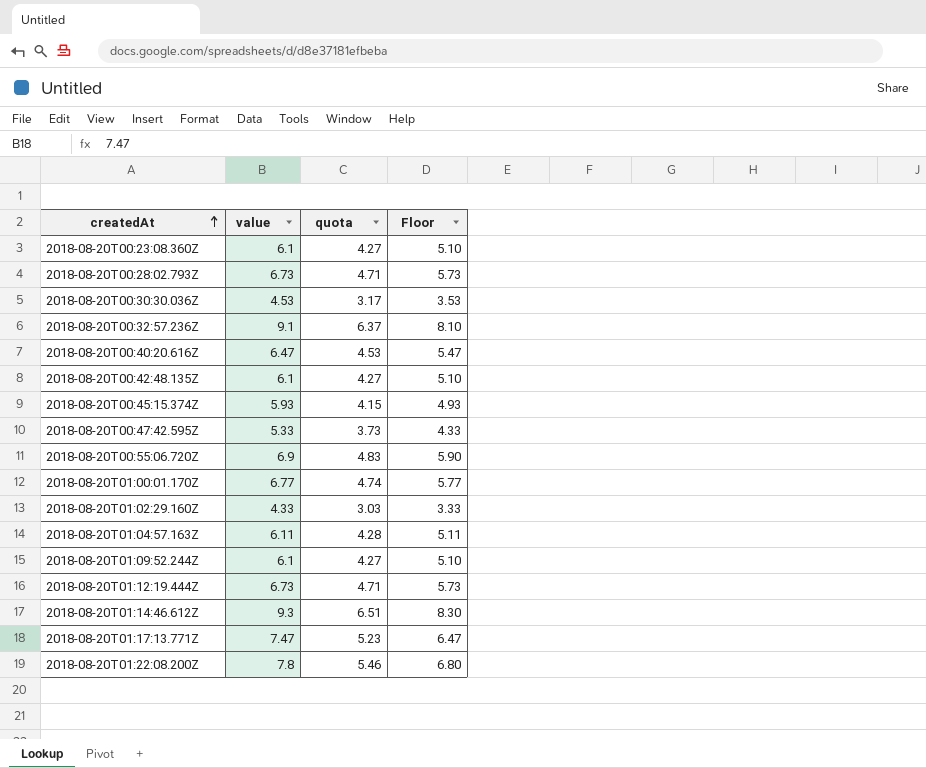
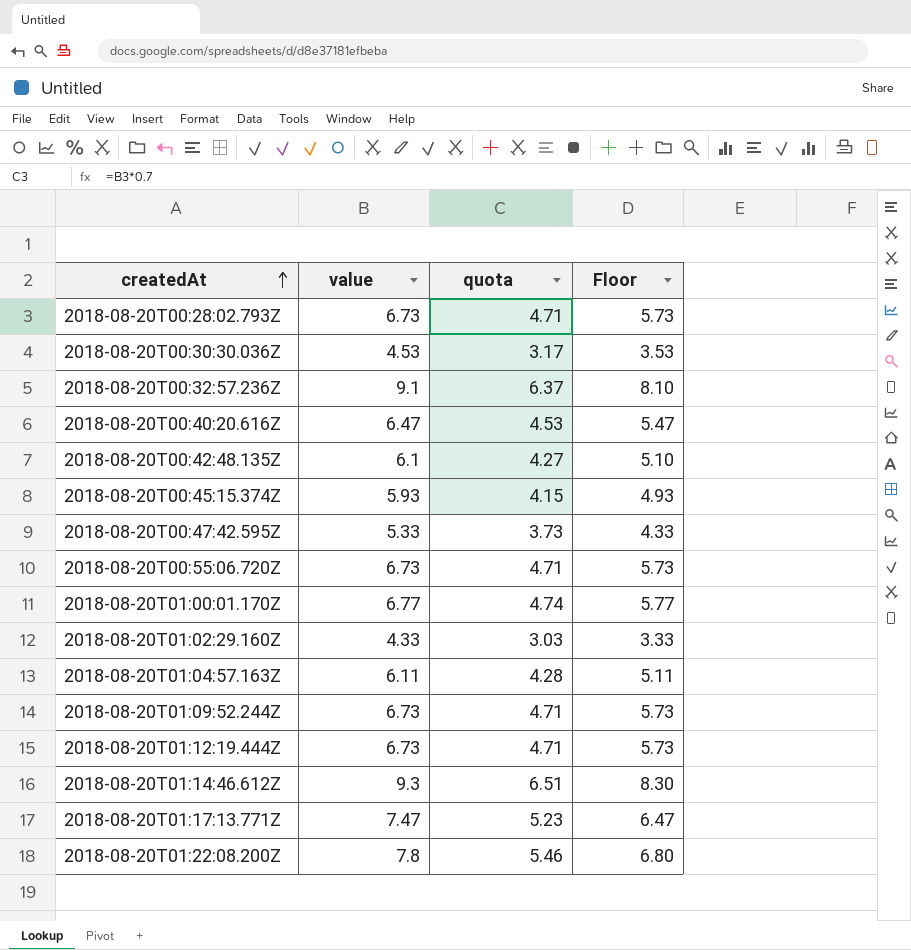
row 2018-08-20T00:23:08.360Z: 6.1 | 4.27 | 5.10 -> none
2018-08-20T00:55:06.720Z | value: 6.9 -> 6.73
2018-08-20T00:55:06.720Z | quota: 4.83 -> 4.71
2018-08-20T00:55:06.720Z | Floor: 5.90 -> 5.73
2018-08-20T01:09:52.244Z | value: 6.1 -> 6.73
2018-08-20T01:09:52.244Z | quota: 4.27 -> 4.71
2018-08-20T01:09:52.244Z | Floor: 5.10 -> 5.73

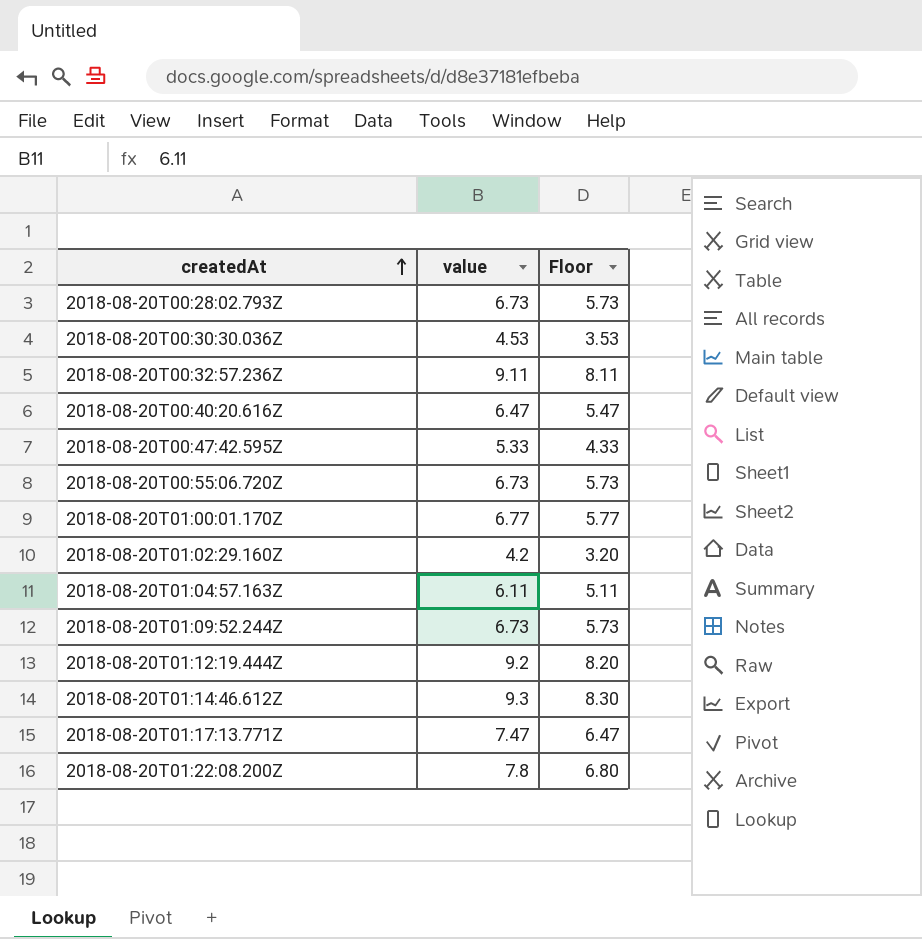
column quota | formula: [value] * 0.7 -> none
row 2018-08-20T00:42:48.135Z: 6.1 | 4.27 | 5.10 -> none
row 2018-08-20T00:45:15.374Z: 5.93 | 4.15 | 4.93 -> none
2018-08-20T00:32:57.236Z | value: 9.1 -> 9.11
2018-08-20T00:32:57.236Z | Floor: 8.10 -> 8.11
2018-08-20T01:02:29.160Z | value: 4.33 -> 4.2
2018-08-20T01:02:29.160Z | Floor: 3.33 -> 3.20
2018-08-20T01:12:19.444Z | value: 6.73 -> 9.2
2018-08-20T01:12:19.444Z | Floor: 5.73 -> 8.20

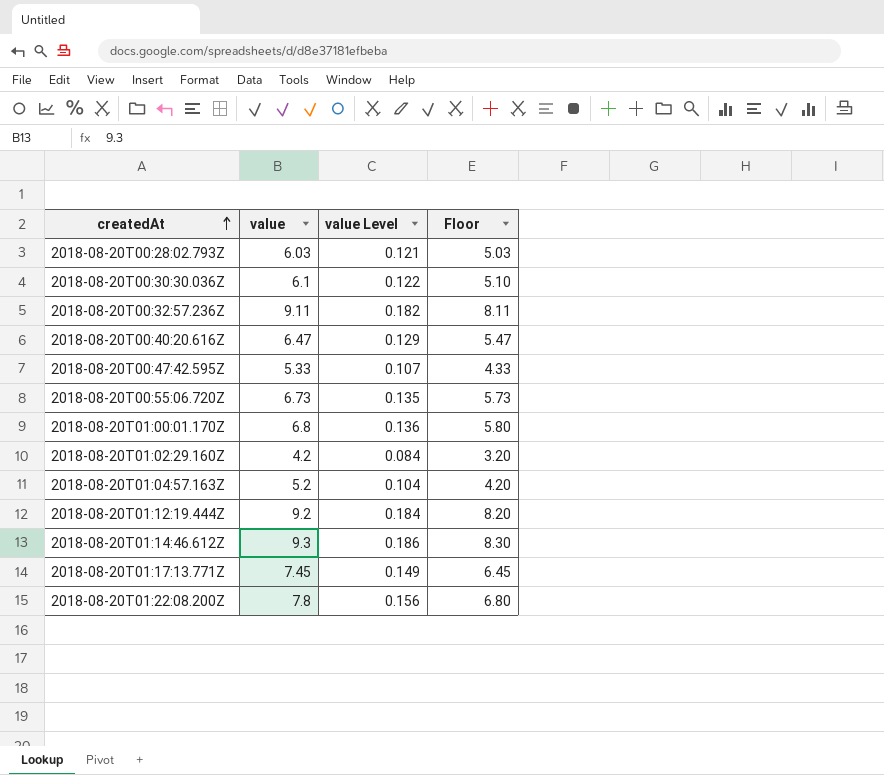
column value Level | formula: none -> [value] * 0.02
row 2018-08-20T01:09:52.244Z: 6.73 | 5.73 -> none
2018-08-20T00:28:02.793Z | value: 6.73 -> 6.03
2018-08-20T00:28:02.793Z | Floor: 5.73 -> 5.03
2018-08-20T00:30:30.036Z | value: 4.53 -> 6.1
2018-08-20T00:30:30.036Z | Floor: 3.53 -> 5.10
2018-08-20T01:00:01.170Z | value: 6.77 -> 6.8
2018-08-20T01:00:01.170Z | Floor: 5.77 -> 5.80
2018-08-20T01:04:57.163Z | value: 6.11 -> 5.2
2018-08-20T01:04:57.163Z | Floor: 5.11 -> 4.20
2018-08-20T01:17:13.771Z | value: 7.47 -> 7.45
2018-08-20T01:17:13.771Z | Floor: 6.47 -> 6.45

